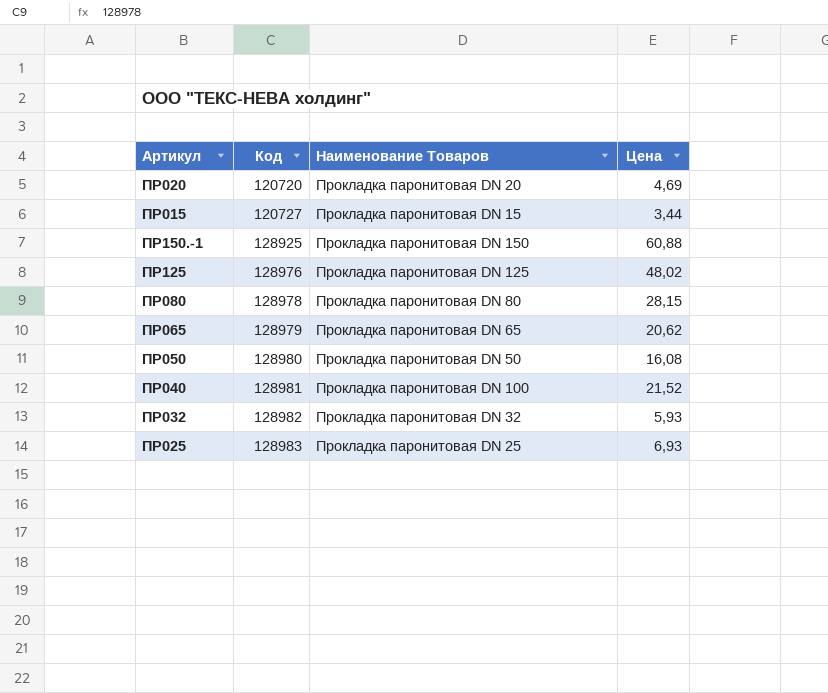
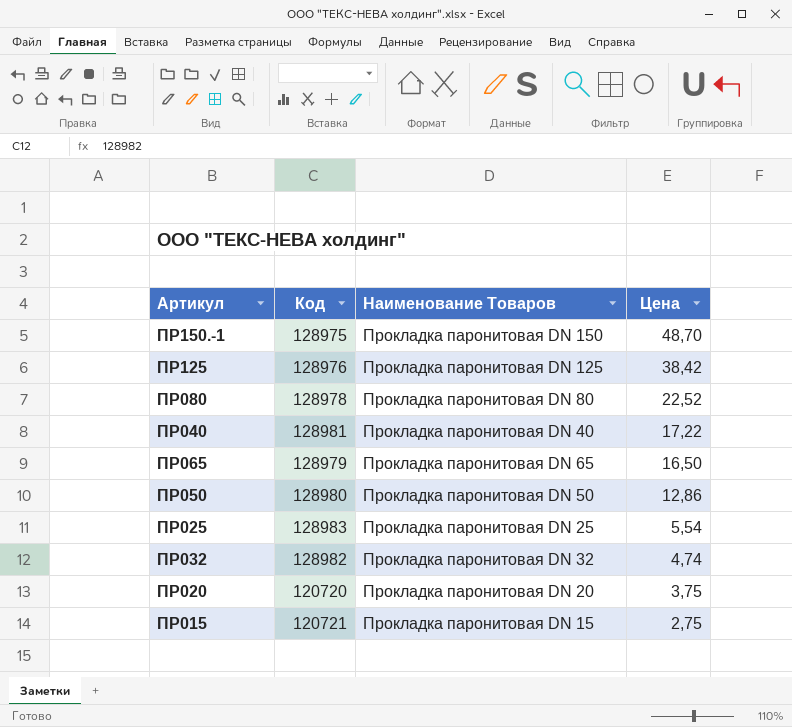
row order: Код ascending -> Цена descending
ПР150.-1 | Код: 128925 -> 128975
ПР150.-1 | Цена: 60,88 -> 48,70
ПР125 | Цена: 48,02 -> 38,42
ПР080 | Цена: 28,15 -> 22,52
ПР040 | Наименование Товаров: Прокладка паронитовая DN 100 -> Прокладка паронитовая DN 40
ПР040 | Цена: 21,52 -> 17,22
ПР065 | Цена: 20,62 -> 16,50
ПР050 | Цена: 16,08 -> 12,86
ПР025 | Цена: 6,93 -> 5,54
ПР032 | Цена: 5,93 -> 4,74
ПР020 | Цена: 4,69 -> 3,75
ПР015 | Код: 120727 -> 120721
ПР015 | Цена: 3,44 -> 2,75

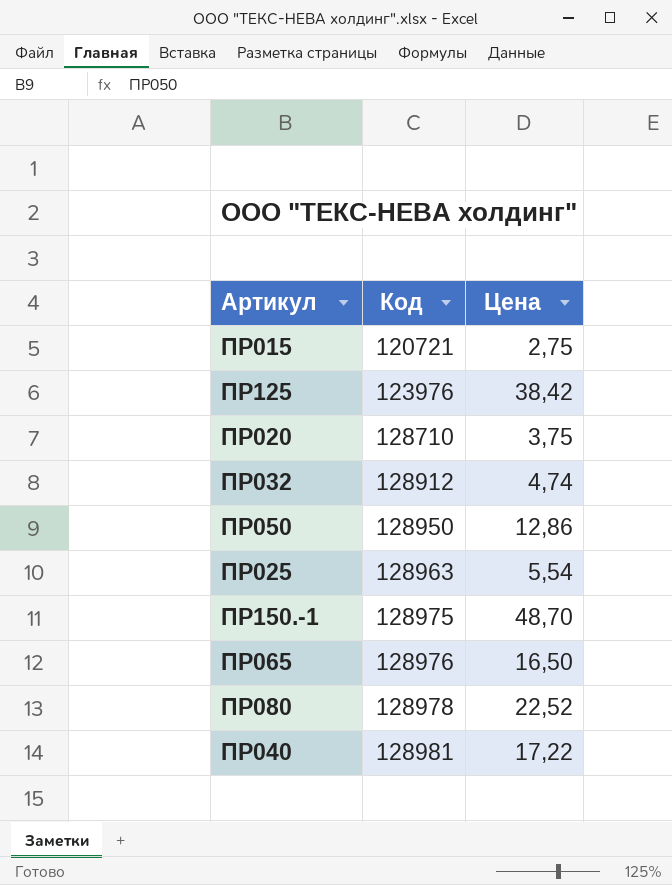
row order: Цена descending -> Код ascending
column Наименование Товаров | position: 3 -> none
ПР125 | Код: 128976 -> 123976
ПР020 | Код: 120720 -> 128710
ПР032 | Код: 128982 -> 128912
ПР050 | Код: 128980 -> 128950
ПР025 | Код: 128983 -> 128963
ПР065 | Код: 128979 -> 128976

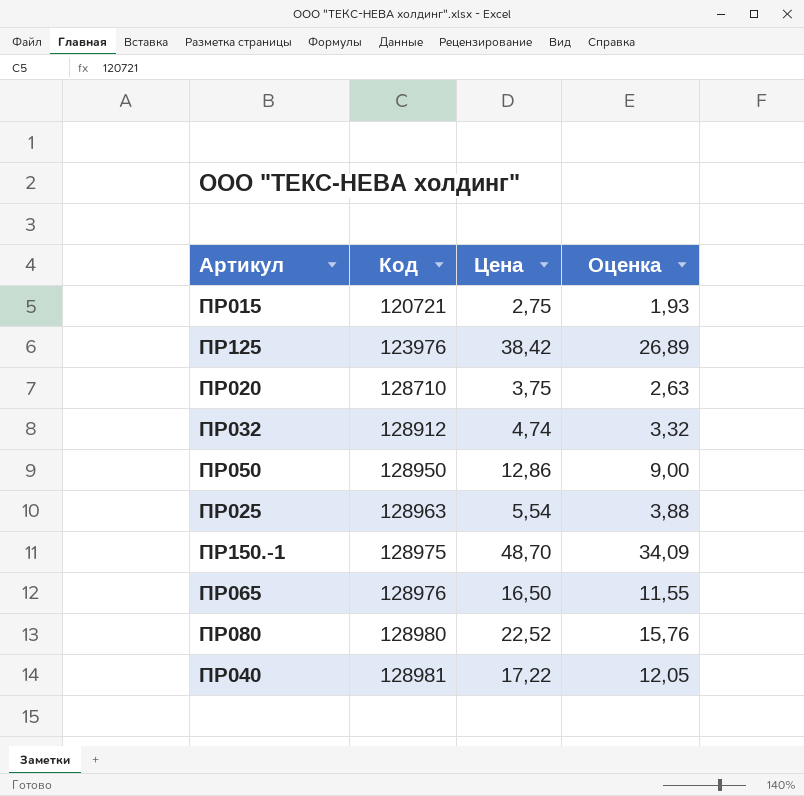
column Оценка | formula: none -> [Цена] * 0,7
ПР080 | Код: 128978 -> 128980

